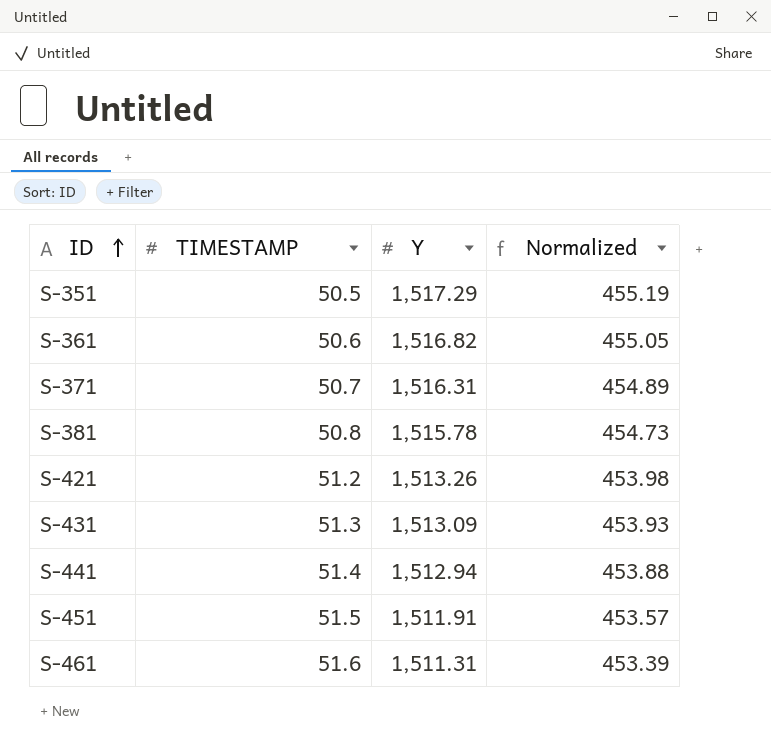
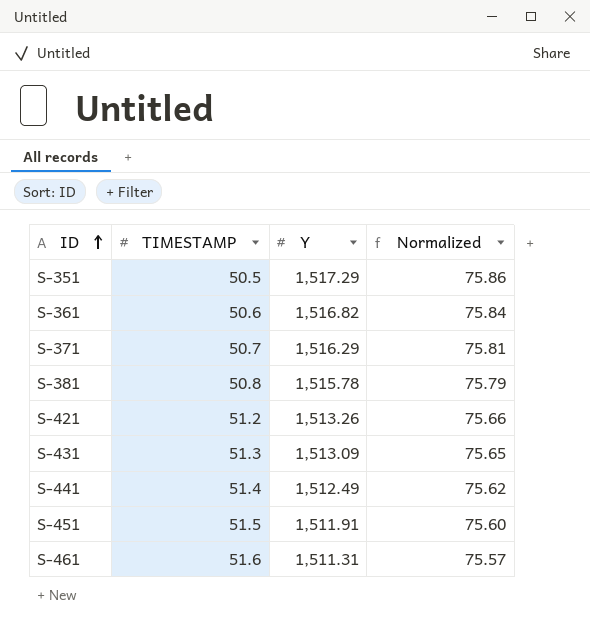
column Normalized | formula: [Y] * 0.3 -> [Y] * 0.05
S-371 | Y: 1,516.31 -> 1,516.29
S-441 | Y: 1,512.94 -> 1,512.49

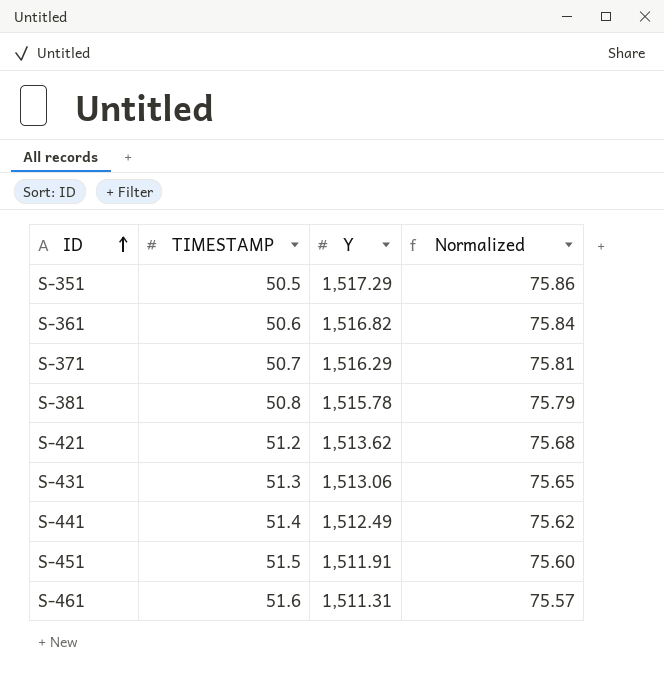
S-421 | Y: 1,513.26 -> 1,513.62
S-421 | Normalized: 75.66 -> 75.68
S-431 | Y: 1,513.09 -> 1,513.06

